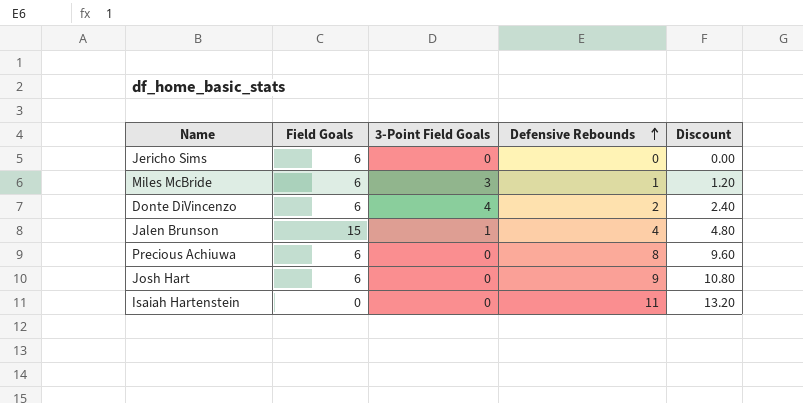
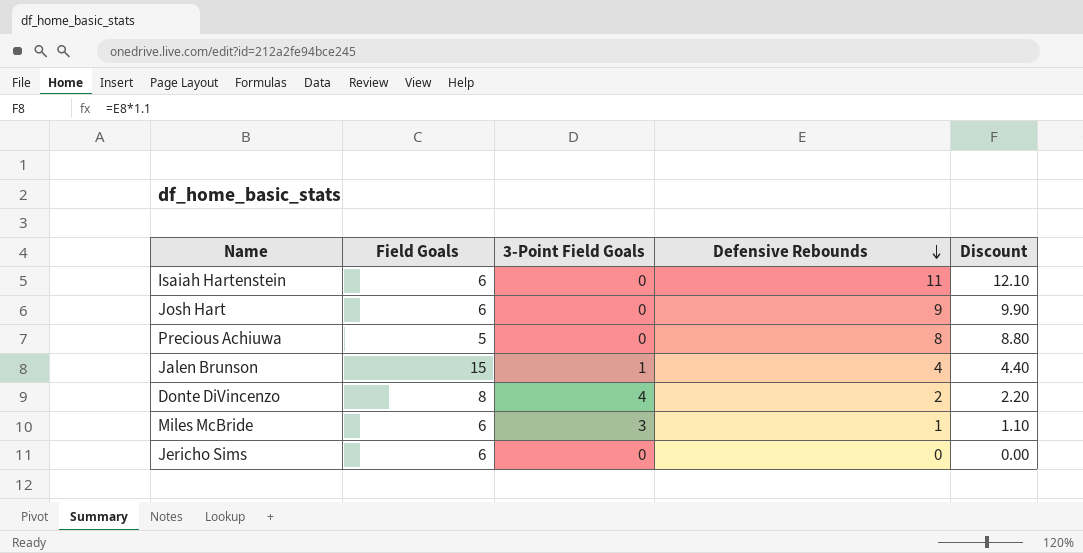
row order: Defensive Rebounds ascending -> Defensive Rebounds descending
column Discount | formula: [Defensive Rebounds] * 1.2 -> [Defensive Rebounds] * 1.1
Isaiah Hartenstein | Field Goals: 0 -> 6
Precious Achiuwa | Field Goals: 6 -> 5
Donte DiVincenzo | Field Goals: 6 -> 8

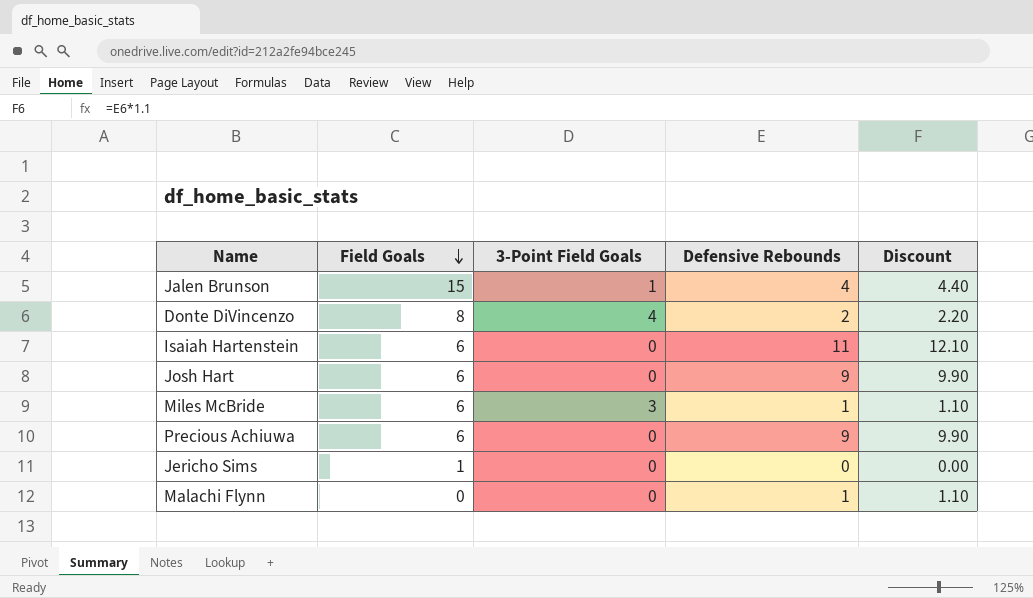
row order: Defensive Rebounds descending -> Field Goals descending
Precious Achiuwa | Field Goals: 5 -> 6
Precious Achiuwa | Defensive Rebounds: 8 -> 9
Precious Achiuwa | Discount: 8.80 -> 9.90
Jericho Sims | Field Goals: 6 -> 1
row Malachi Flynn: none -> 0 | 0 | 1 | 1.10

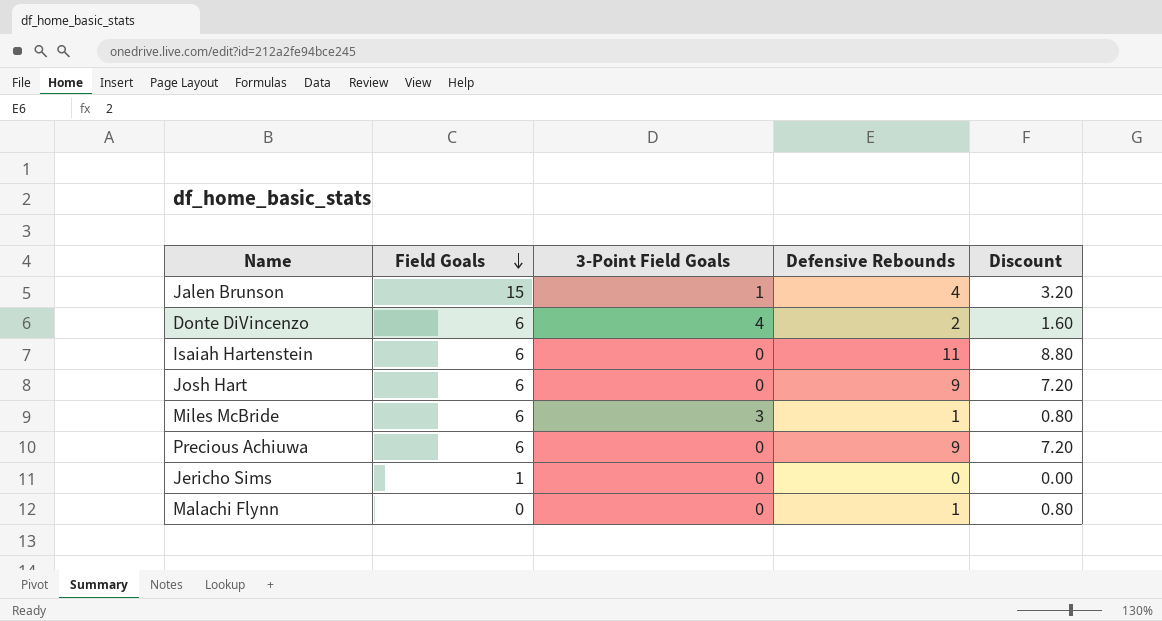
column Discount | formula: [Defensive Rebounds] * 1.1 -> [Defensive Rebounds] * 0.8
Donte DiVincenzo | Field Goals: 8 -> 6

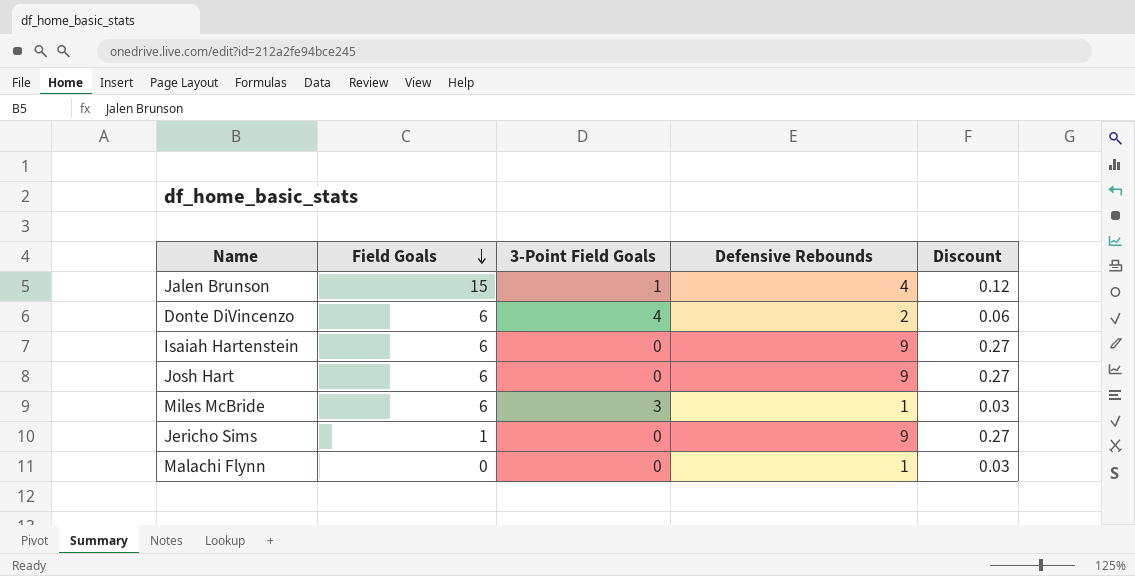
column Discount | formula: [Defensive Rebounds] * 0.8 -> [Defensive Rebounds] * 0.03
row Precious Achiuwa: 6 | 0 | 9 | 7.20 -> none
Isaiah Hartenstein | Defensive Rebounds: 11 -> 9
Jericho Sims | Defensive Rebounds: 0 -> 9

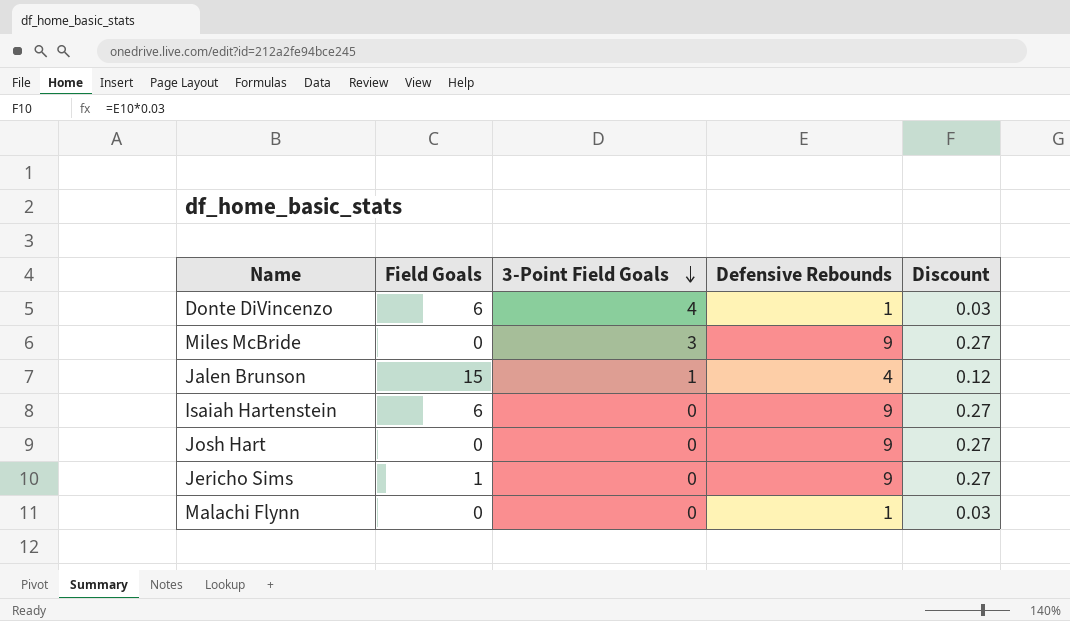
row order: Field Goals descending -> 3-Point Field Goals descending
Donte DiVincenzo | Defensive Rebounds: 2 -> 1
Donte DiVincenzo | Discount: 0.06 -> 0.03
Miles McBride | Field Goals: 6 -> 0
Miles McBride | Defensive Rebounds: 1 -> 9
Miles McBride | Discount: 0.03 -> 0.27
Josh Hart | Field Goals: 6 -> 0

